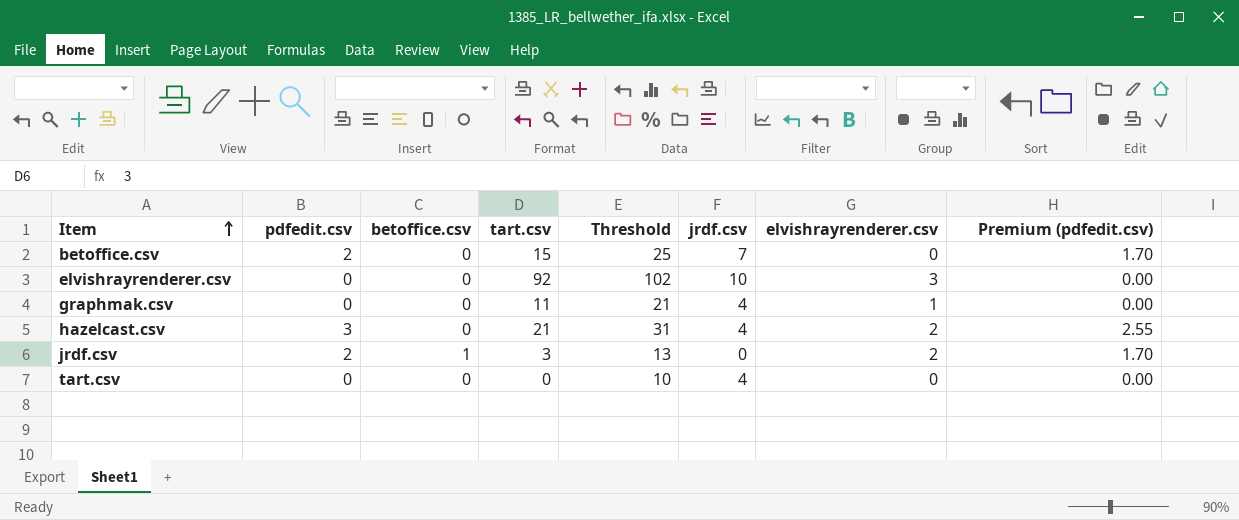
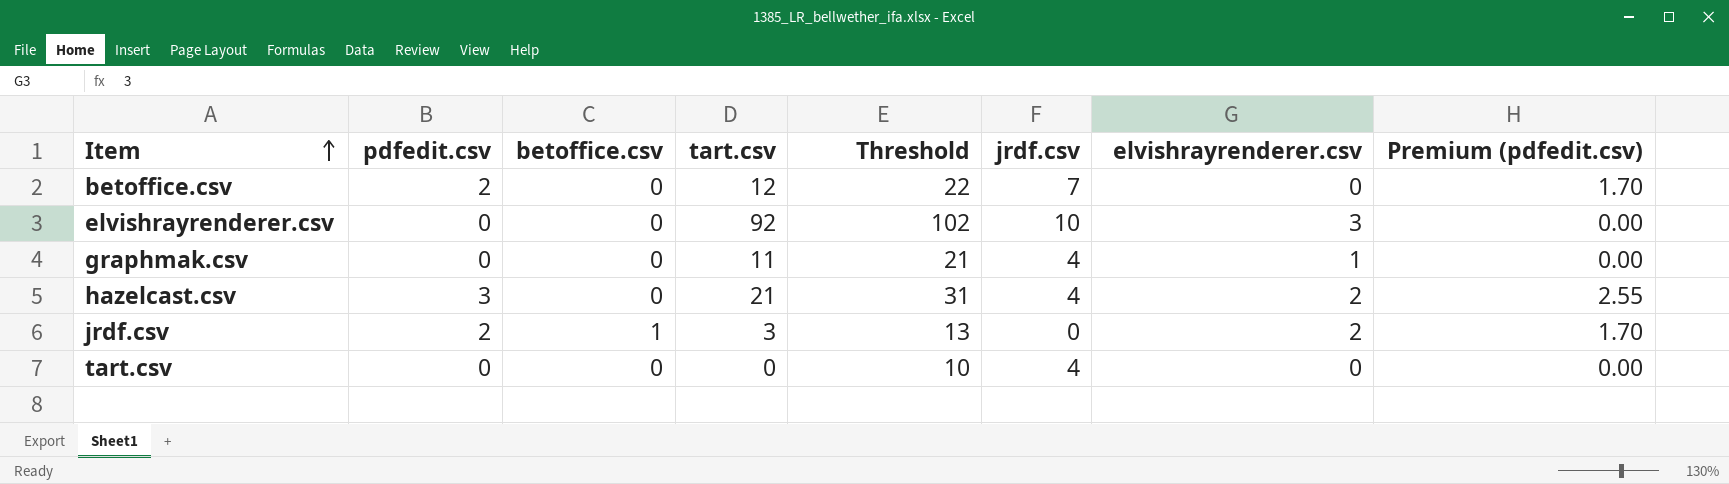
betoffice.csv | tart.csv: 15 -> 12
betoffice.csv | Threshold: 25 -> 22

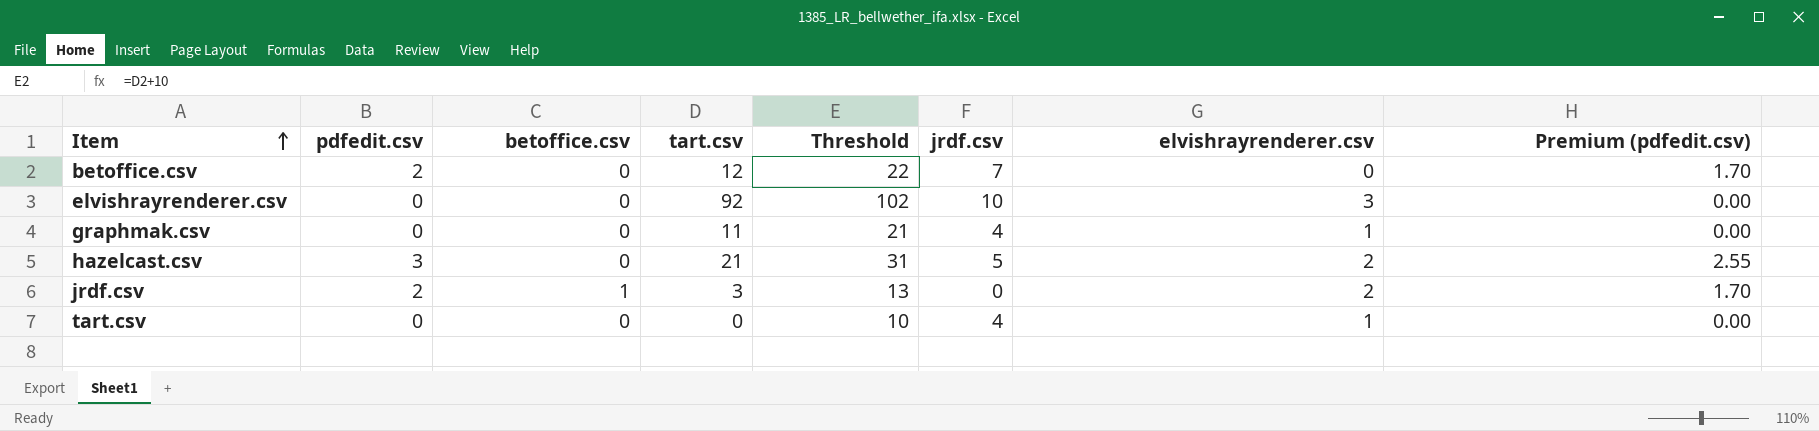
hazelcast.csv | jrdf.csv: 4 -> 5
tart.csv | elvishrayrenderer.csv: 0 -> 1

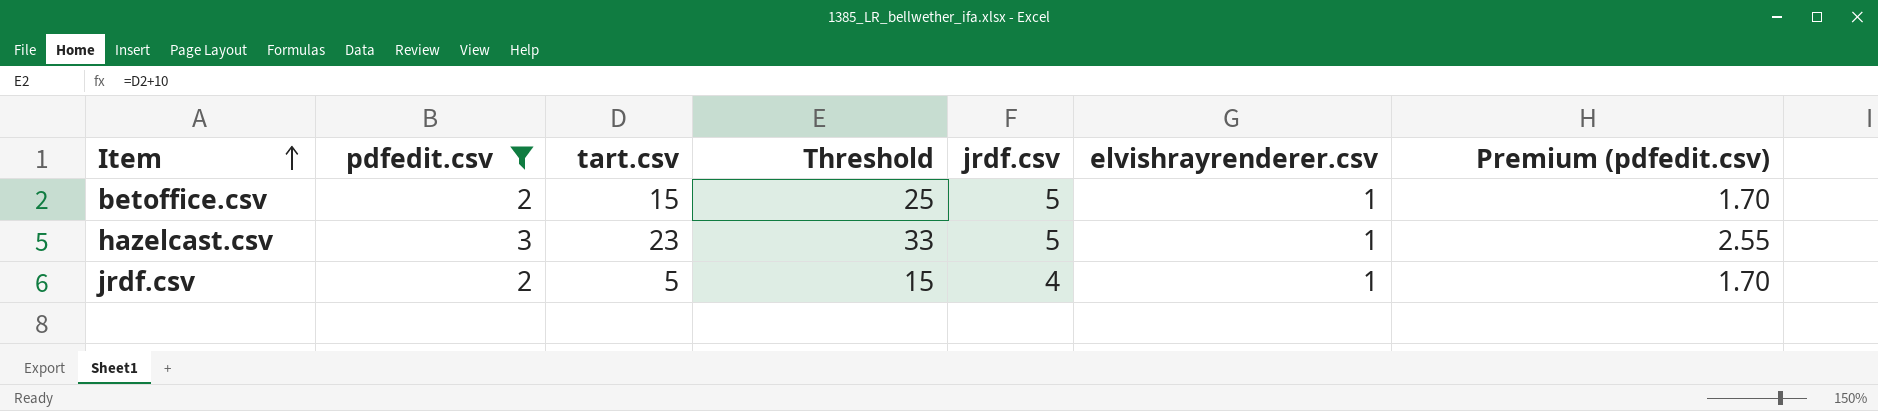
filter: none -> pdfedit.csv != 0
column betoffice.csv | position: 3 -> none
betoffice.csv | tart.csv: 12 -> 15
betoffice.csv | Threshold: 22 -> 25
betoffice.csv | jrdf.csv: 7 -> 5
betoffice.csv | elvishrayrenderer.csv: 0 -> 1
hazelcast.csv | tart.csv: 21 -> 23
hazelcast.csv | Threshold: 31 -> 33
hazelcast.csv | elvishrayrenderer.csv: 2 -> 1
jrdf.csv | tart.csv: 3 -> 5
jrdf.csv | Threshold: 13 -> 15
jrdf.csv | jrdf.csv: 0 -> 4
jrdf.csv | elvishrayrenderer.csv: 2 -> 1

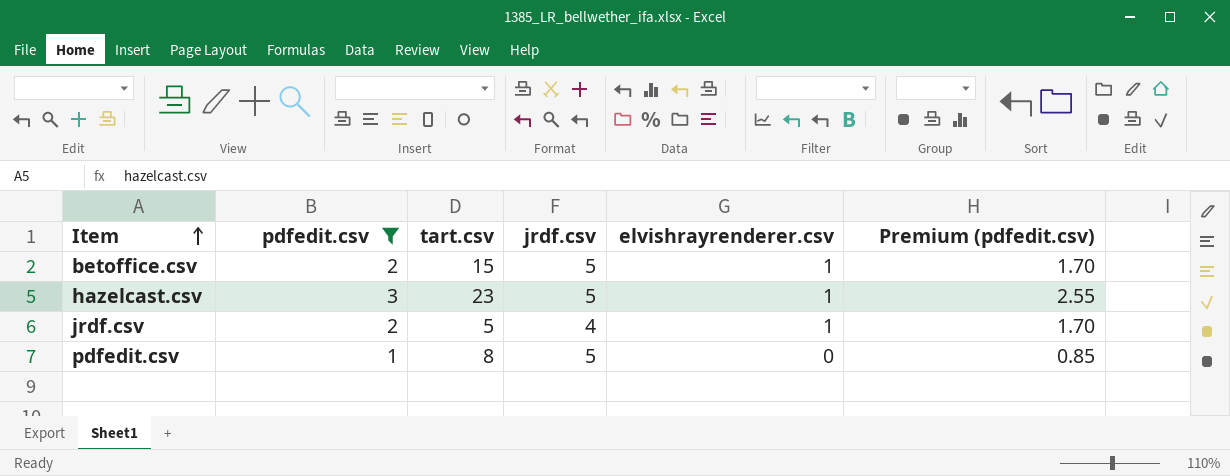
column Threshold | formula: [tart.csv] + 10 -> none
row pdfedit.csv: none -> 1 | 8 | 5 | 0 | 0.85

